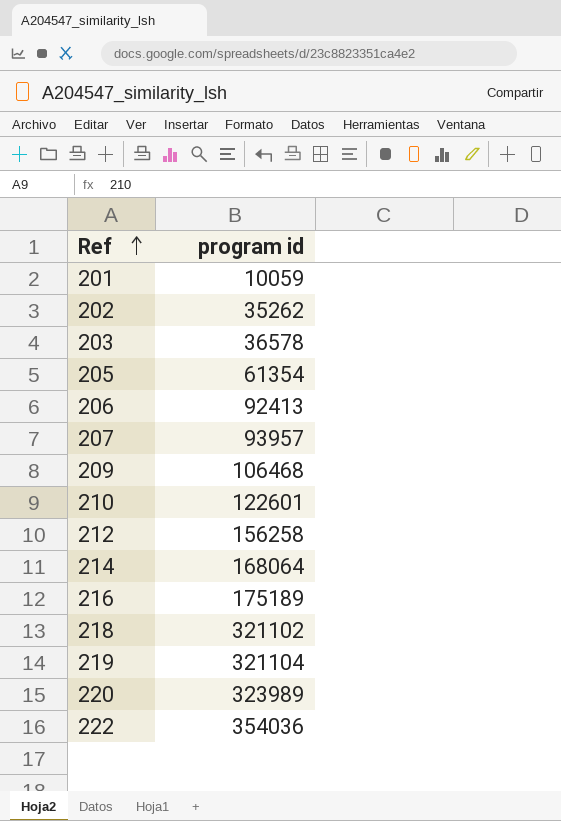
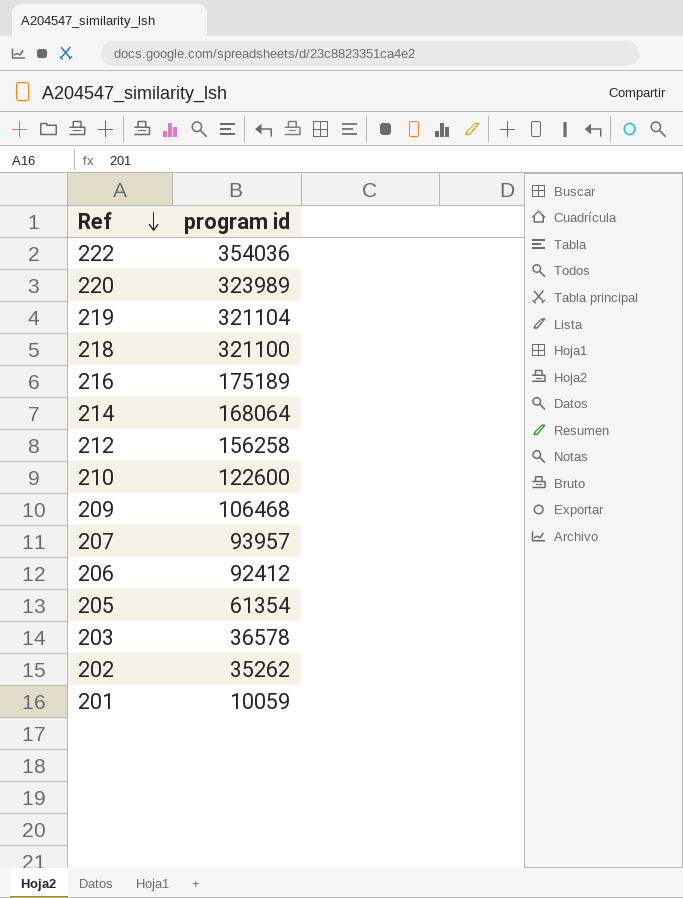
row order: Ref ascending -> Ref descending
218 | program id: 321102 -> 321100
210 | program id: 122601 -> 122600
206 | program id: 92413 -> 92412

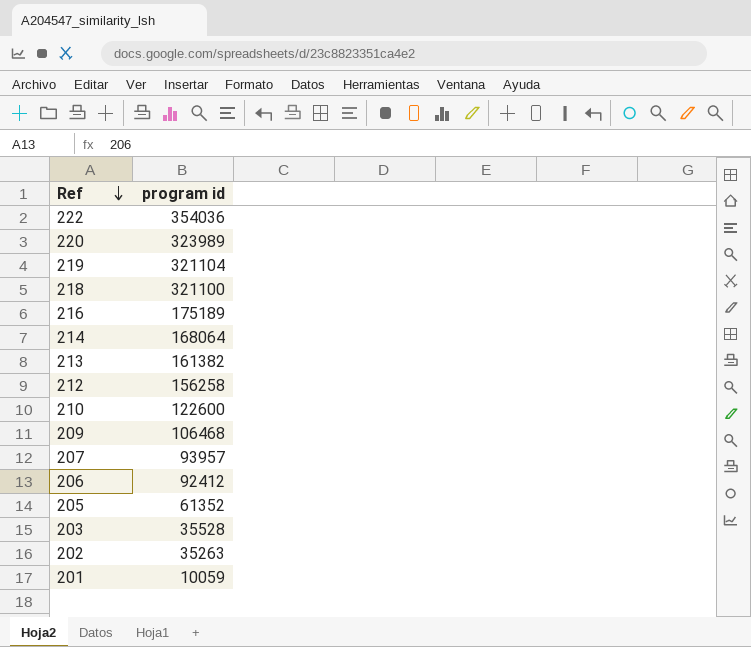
row 213: none -> 161382
205 | program id: 61354 -> 61352
203 | program id: 36578 -> 35528
202 | program id: 35262 -> 35263

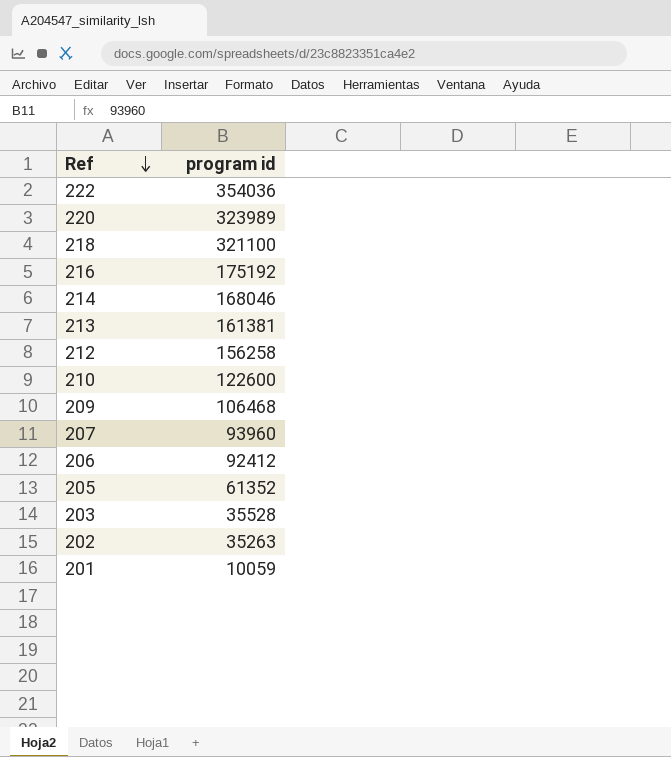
row 219: 321104 -> none
216 | program id: 175189 -> 175192
214 | program id: 168064 -> 168046
213 | program id: 161382 -> 161381
207 | program id: 93957 -> 93960

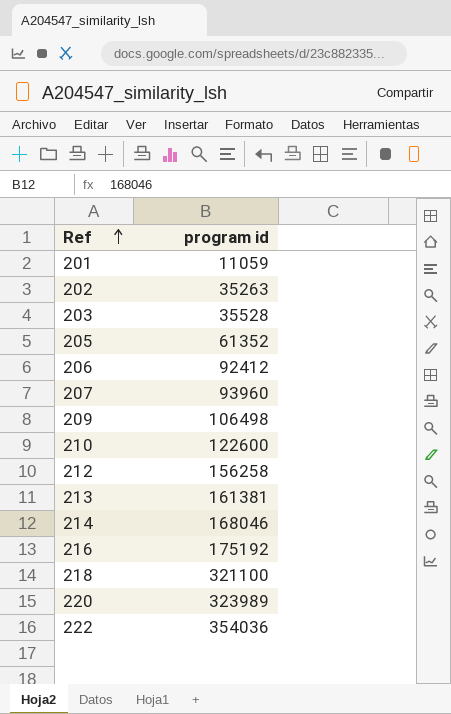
row order: Ref descending -> Ref ascending
201 | program id: 10059 -> 11059
209 | program id: 106468 -> 106498

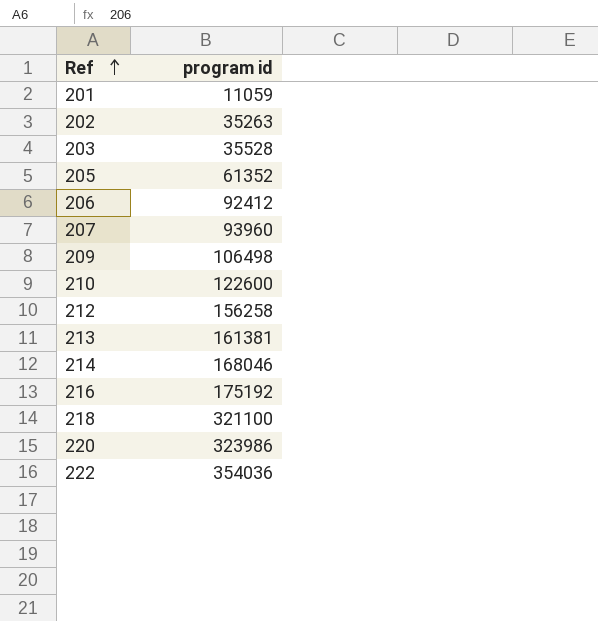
220 | program id: 323989 -> 323986

